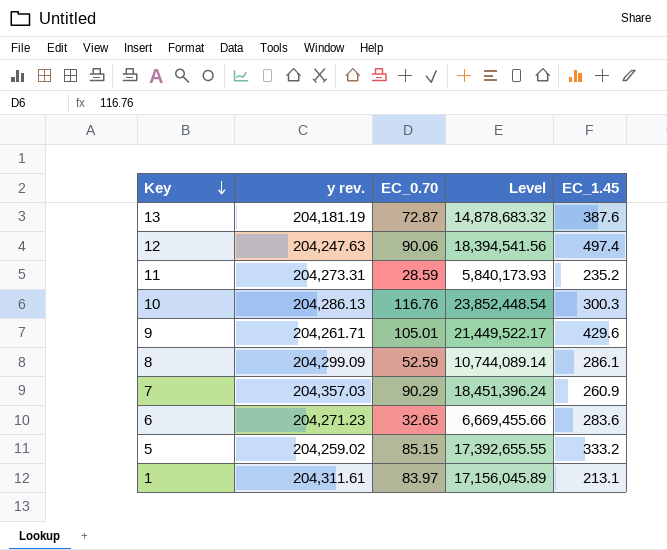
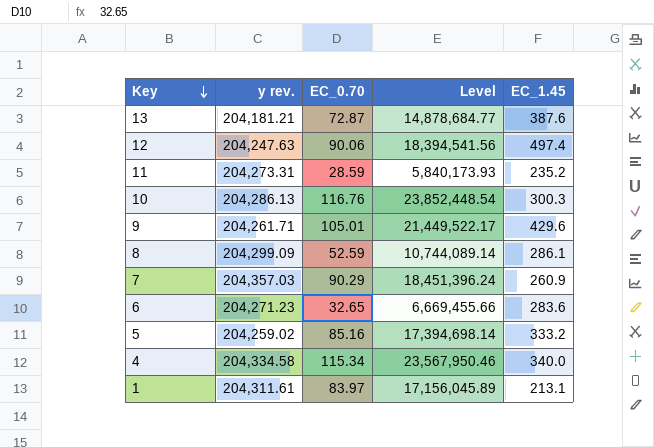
13 | y rev.: 204,181.19 -> 204,181.21
13 | Level: 14,878,683.32 -> 14,878,684.77
5 | EC_0.70: 85.15 -> 85.16
5 | Level: 17,392,655.55 -> 17,394,698.14
row 4: none -> 204,334.58 | 115.34 | 23,567,950.46 | 340.0

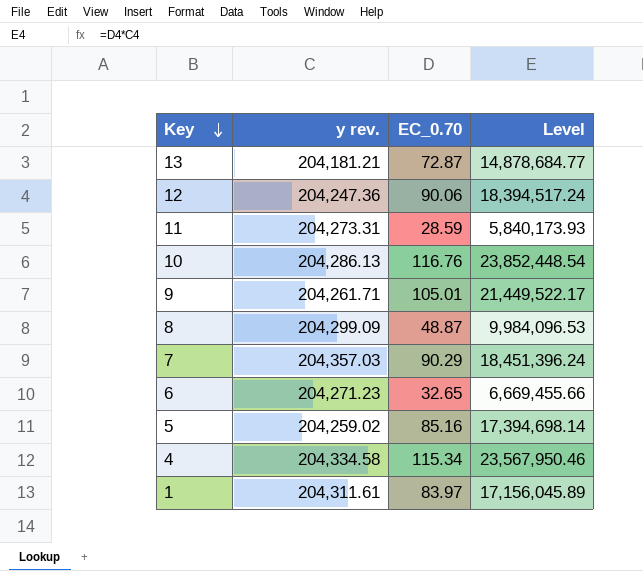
column EC_1.45 | position: 5 -> none
12 | y rev.: 204,247.63 -> 204,247.36
12 | Level: 18,394,541.56 -> 18,394,517.24
8 | EC_0.70: 52.59 -> 48.87
8 | Level: 10,744,089.14 -> 9,984,096.53

